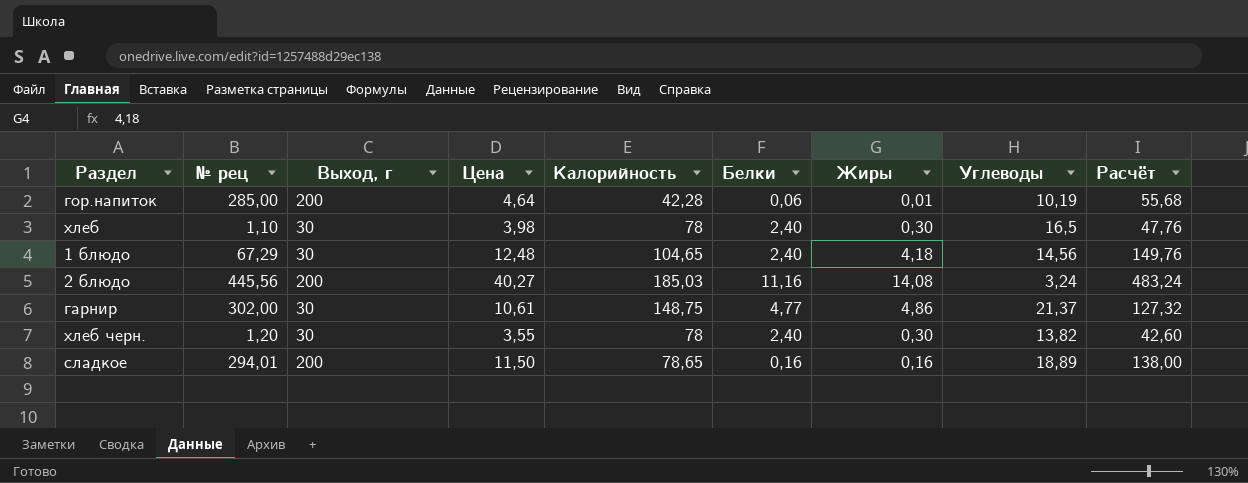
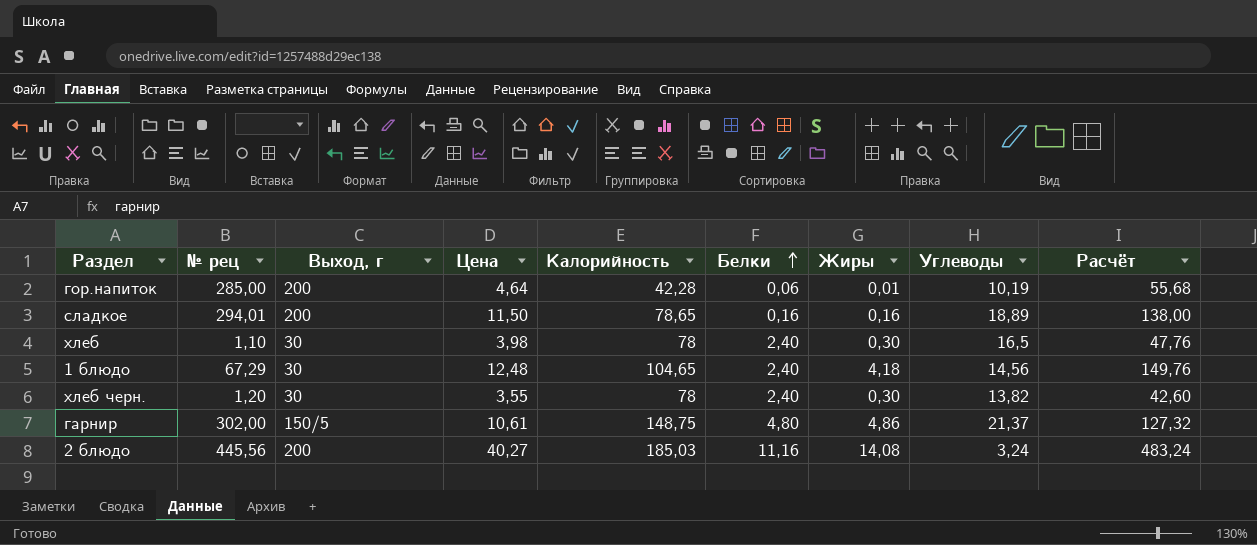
row order: none -> Белки ascending
гарнир | Выход, г: 30 -> 150/5
гарнир | Белки: 4,77 -> 4,80

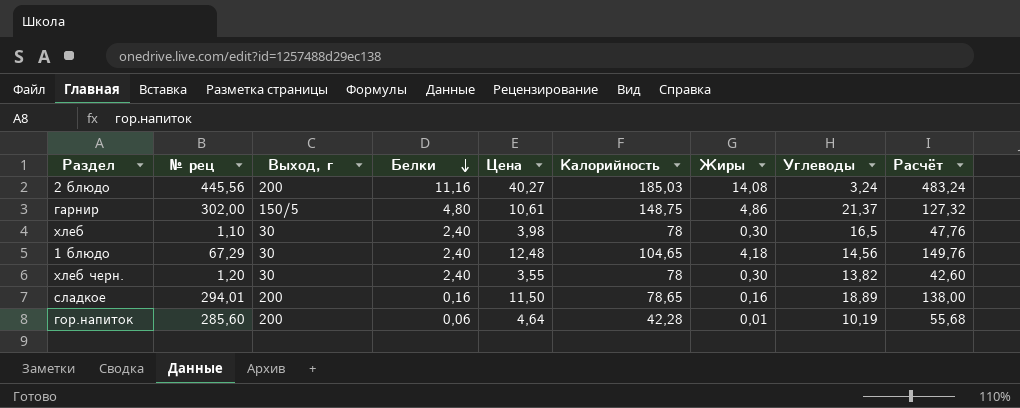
row order: Белки ascending -> Белки descending
column Белки | position: 6 -> 4
гор.напиток | № рец: 285,00 -> 285,60

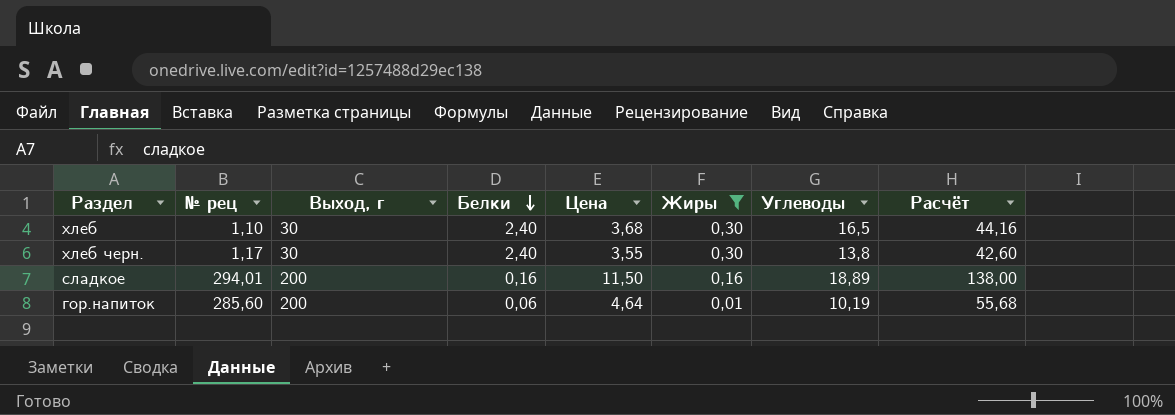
filter: none -> Жиры <= 0,30
column Калорийность | position: 6 -> none
хлеб | Цена: 3,98 -> 3,68
хлеб | Расчёт: 47,76 -> 44,16
хлеб черн. | № рец: 1,20 -> 1,17
хлеб черн. | Углеводы: 13,82 -> 13,8

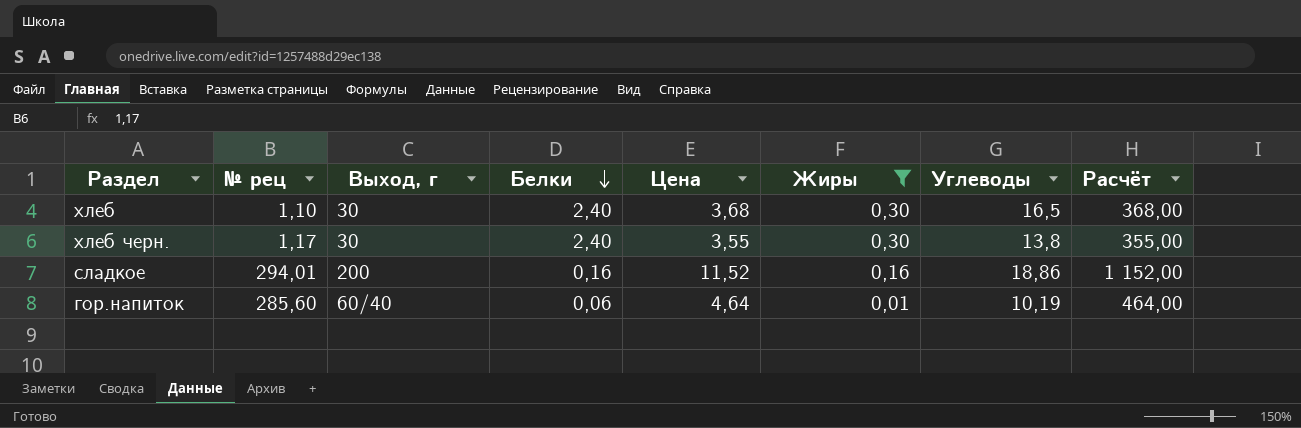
column Расчёт | formula: [Цена] * 12 -> [Цена] * 100
сладкое | Цена: 11,50 -> 11,52
сладкое | Углеводы: 18,89 -> 18,86
гор.напиток | Выход, г: 200 -> 60/40

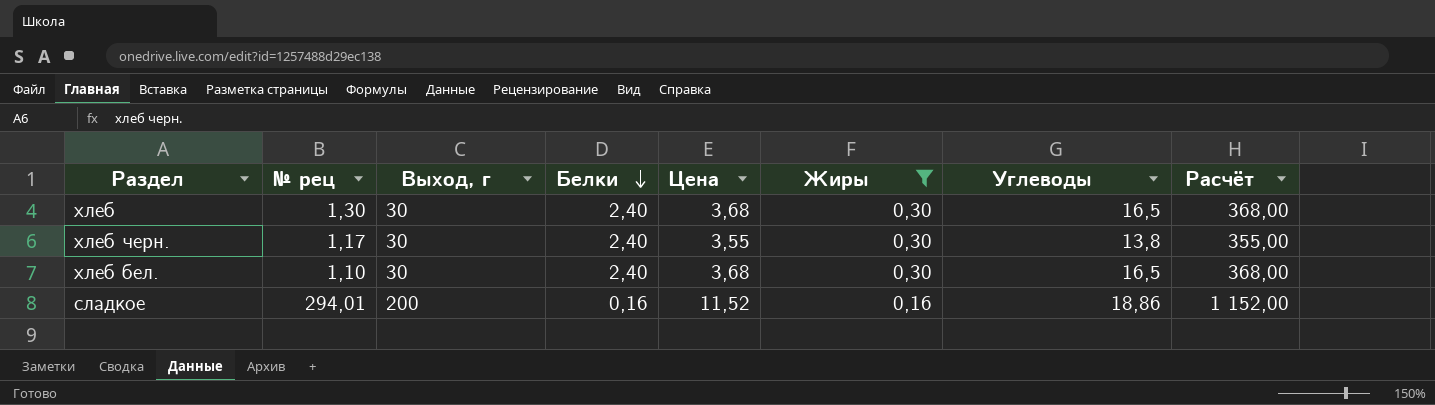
row гор.напиток: 285,60 | 60/40 | 0,06 | 4,64 | 0,01 | 10,19 | 464,00 -> none
хлеб | № рец: 1,10 -> 1,30
row хлеб бел.: none -> 1,10 | 30 | 2,40 | 3,68 | 0,30 | 16,5 | 368,00

